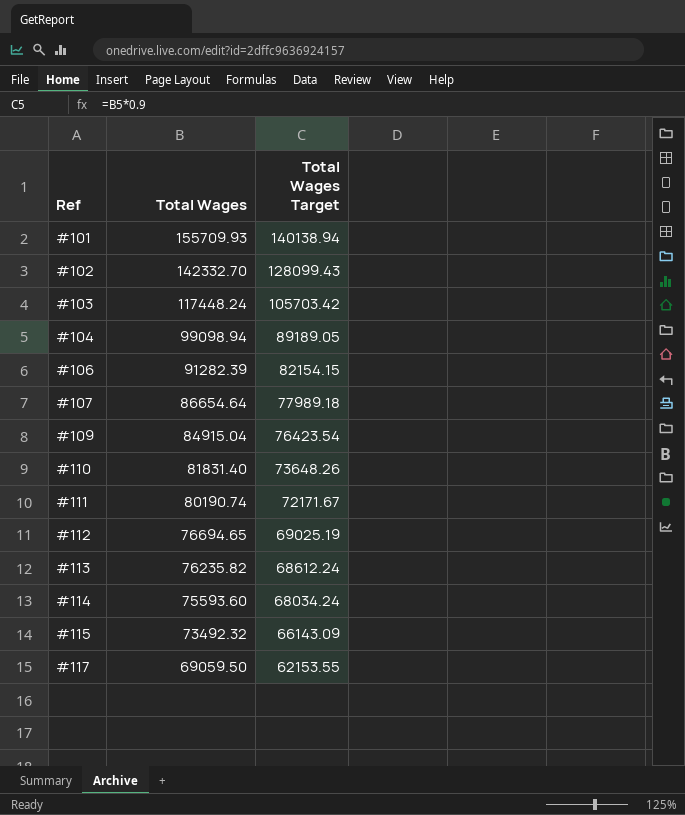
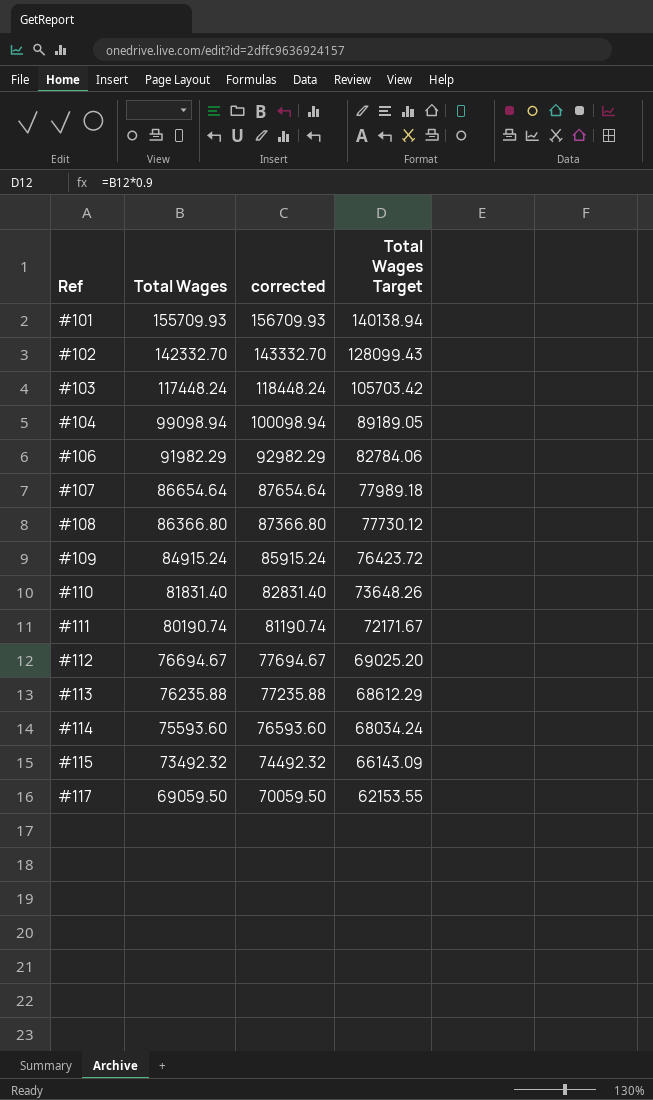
column corrected | formula: none -> [Total Wages] + 1000
#106 | Total Wages: 91282.39 -> 91982.29
#106 | Total Wages Target: 82154.15 -> 82784.06
row #108: none -> 86366.80 | 87366.80 | 77730.12
#109 | Total Wages: 84915.04 -> 84915.24
#109 | Total Wages Target: 76423.54 -> 76423.72
#112 | Total Wages: 76694.65 -> 76694.67
#112 | Total Wages Target: 69025.19 -> 69025.20
#113 | Total Wages: 76235.82 -> 76235.88
#113 | Total Wages Target: 68612.24 -> 68612.29

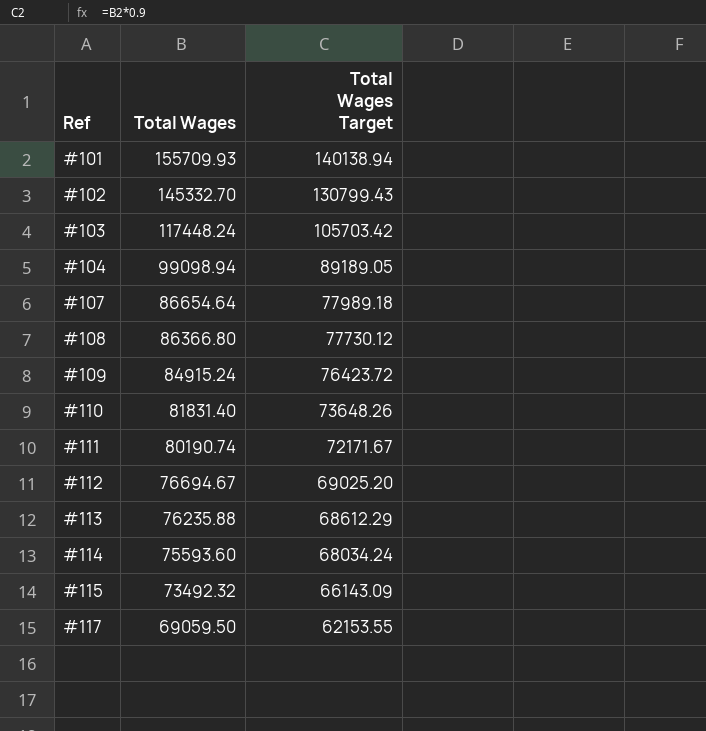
column corrected | formula: [Total Wages] + 1000 -> none
row #106: 91982.29 | 92982.29 | 82784.06 -> none
#102 | Total Wages: 142332.70 -> 145332.70
#102 | Total Wages Target: 128099.43 -> 130799.43

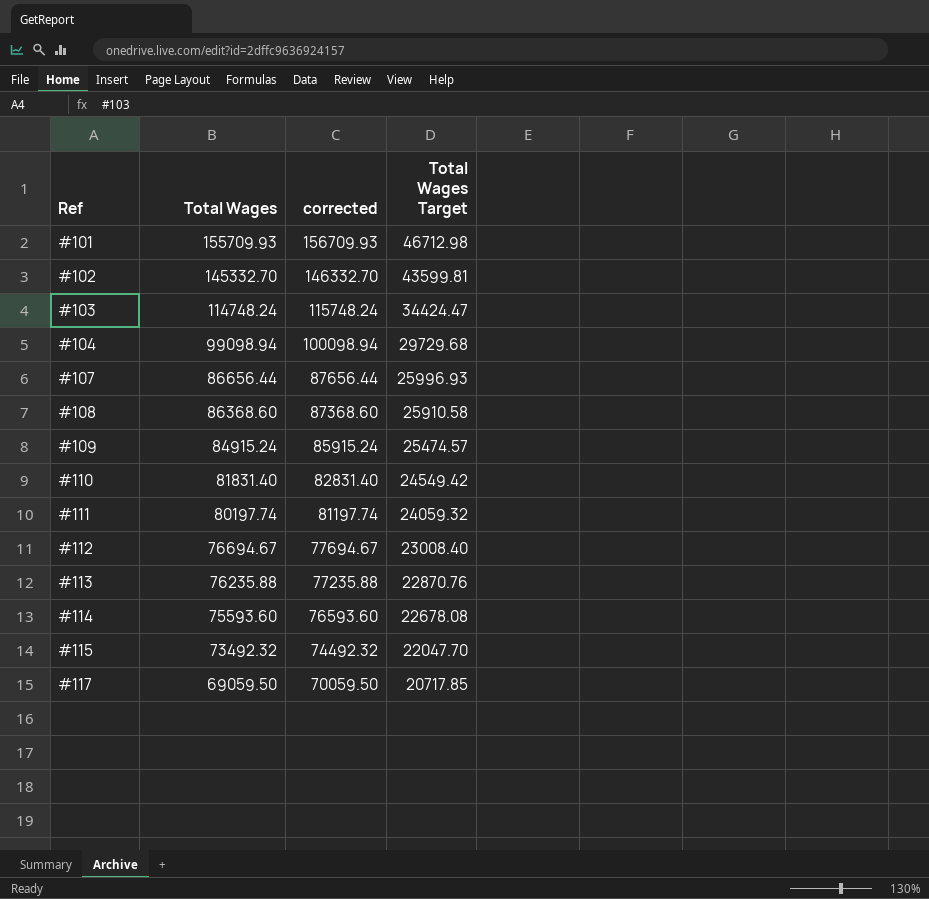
column corrected | formula: none -> [Total Wages] + 1000
column Total Wages Target | formula: [Total Wages] * 0.9 -> [Total Wages] * 0.3
#103 | Total Wages: 117448.24 -> 114748.24
#107 | Total Wages: 86654.64 -> 86656.44
#108 | Total Wages: 86366.80 -> 86368.60
#111 | Total Wages: 80190.74 -> 80197.74

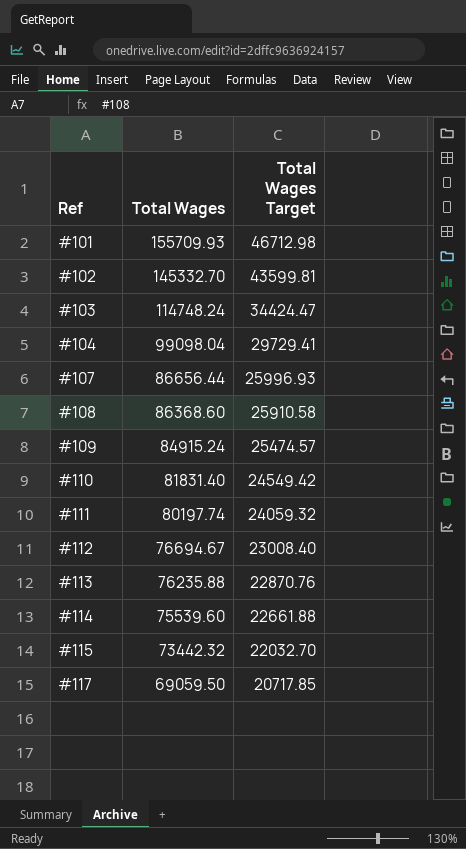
column corrected | formula: [Total Wages] + 1000 -> none
#104 | Total Wages: 99098.94 -> 99098.04
#104 | Total Wages Target: 29729.68 -> 29729.41
#114 | Total Wages: 75593.60 -> 75539.60
#114 | Total Wages Target: 22678.08 -> 22661.88
#115 | Total Wages: 73492.32 -> 73442.32
#115 | Total Wages Target: 22047.70 -> 22032.70

